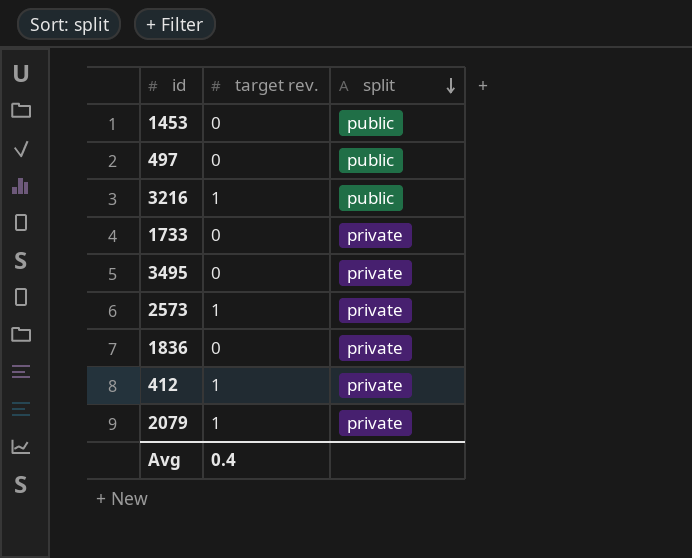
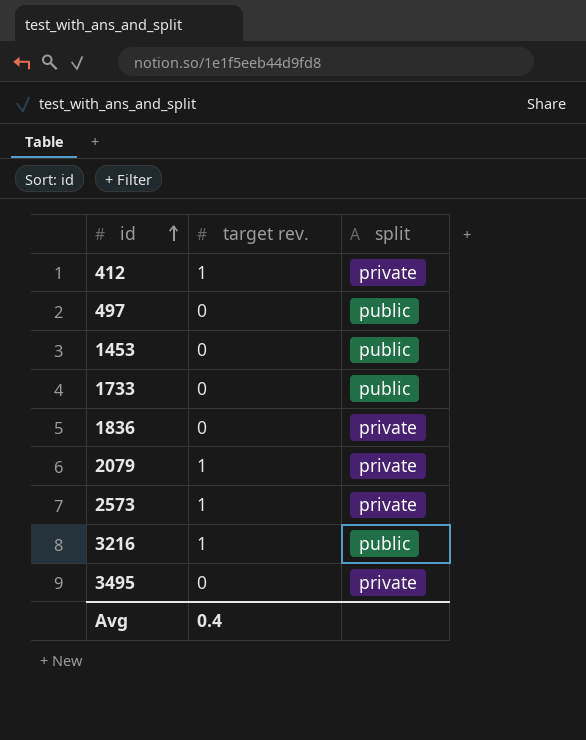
row order: split descending -> id ascending
1733 | split: private -> public

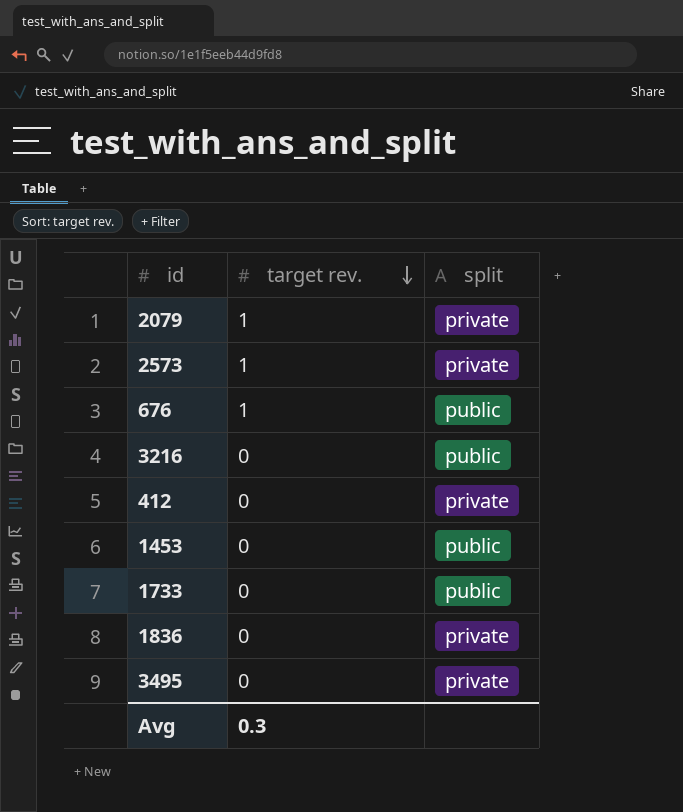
row order: id ascending -> target rev. descending
row 497: 0 | public -> none
row 676: none -> 1 | public
3216 | target rev.: 1 -> 0
412 | target rev.: 1 -> 0
Avg | target rev.: 0.4 -> 0.3

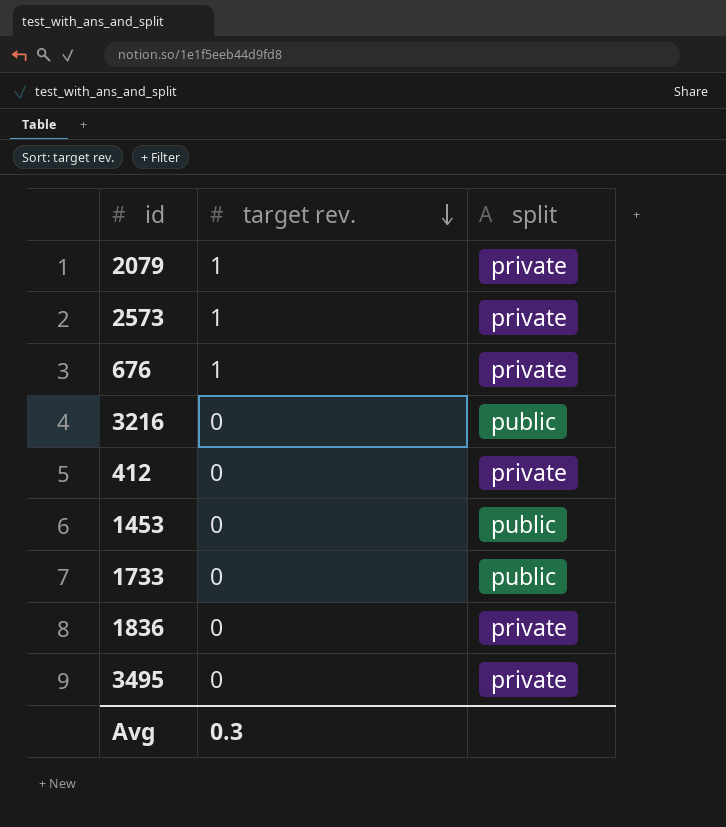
676 | split: public -> private

